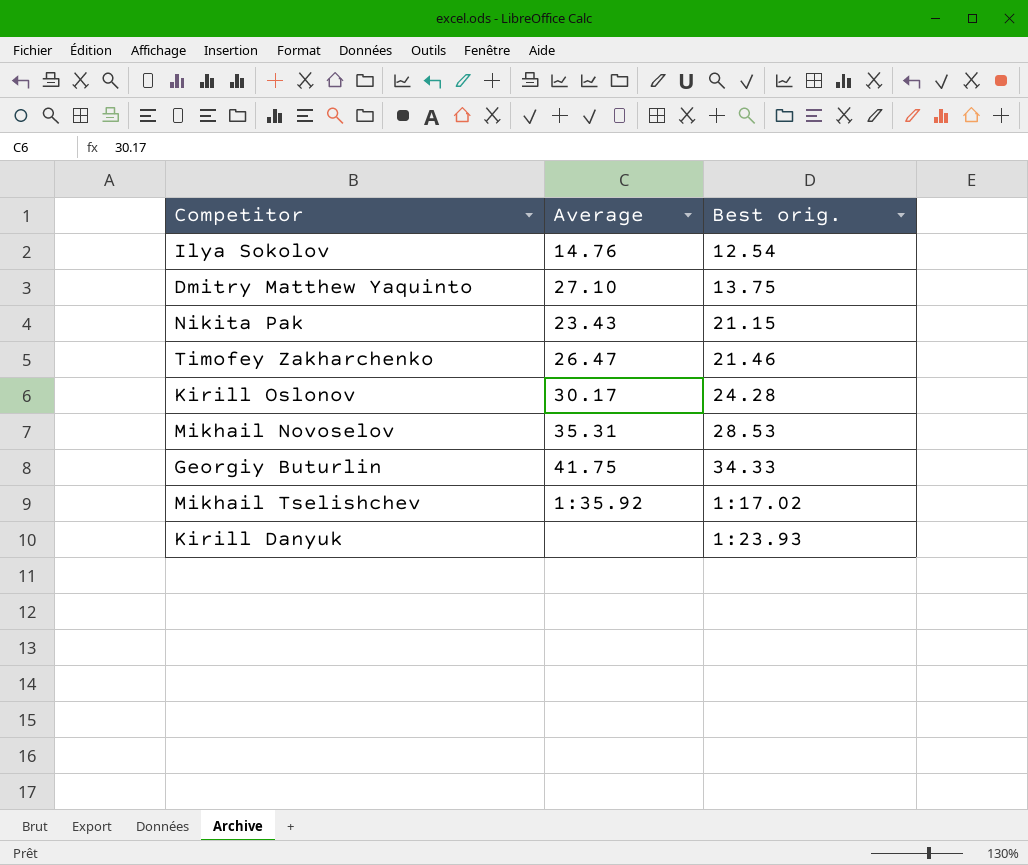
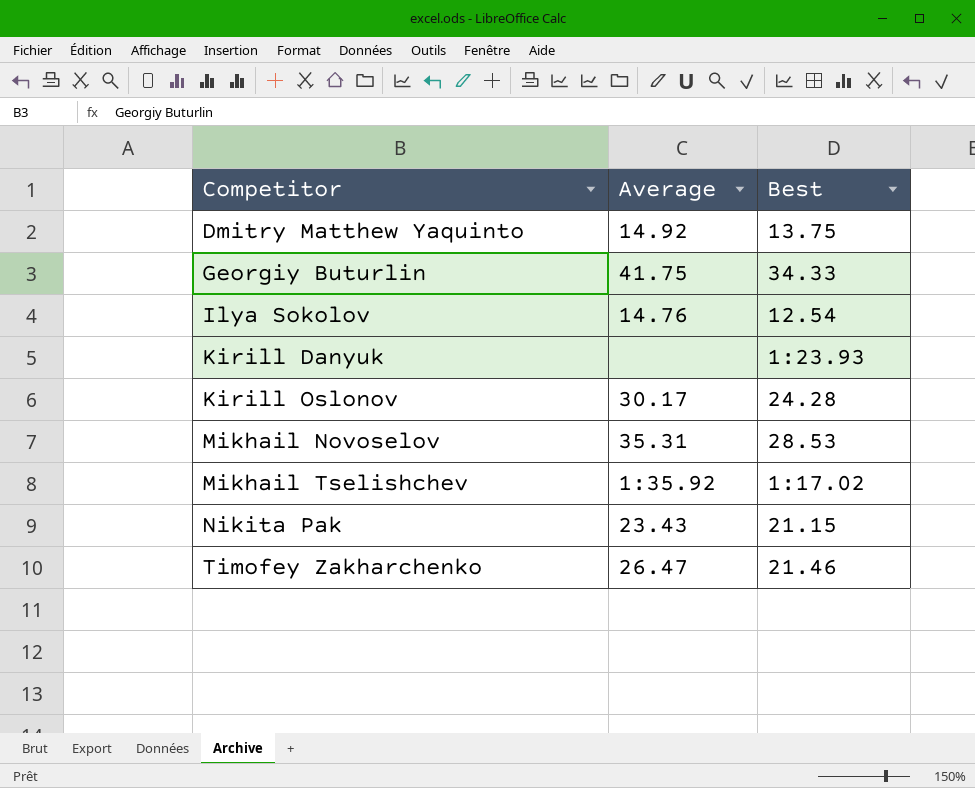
row order: none -> Competitor ascending
column name: Best orig. -> Best
Dmitry Matthew Yaquinto | Average: 27.10 -> 14.92

